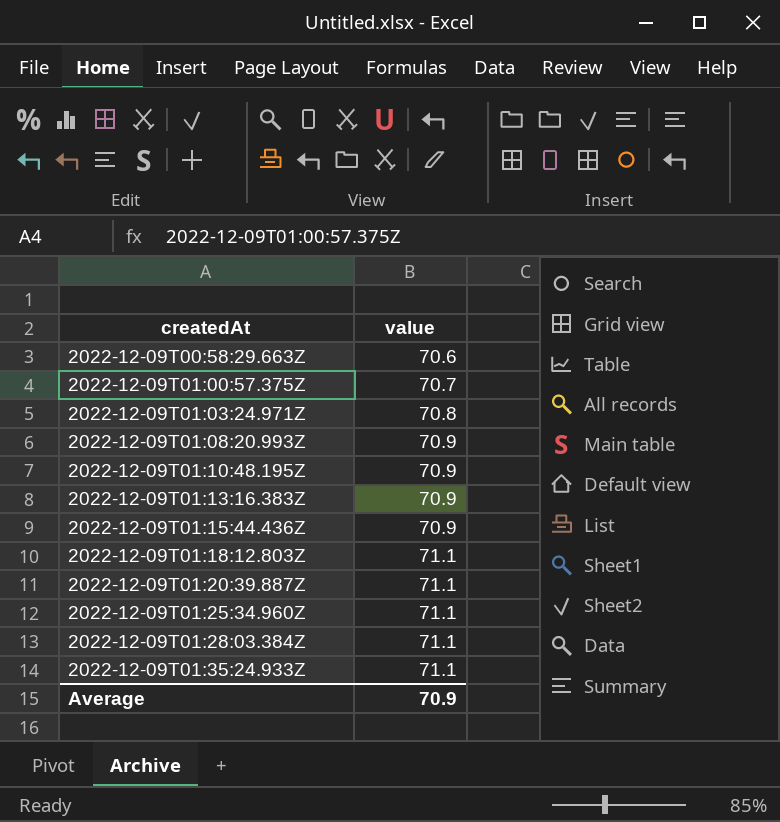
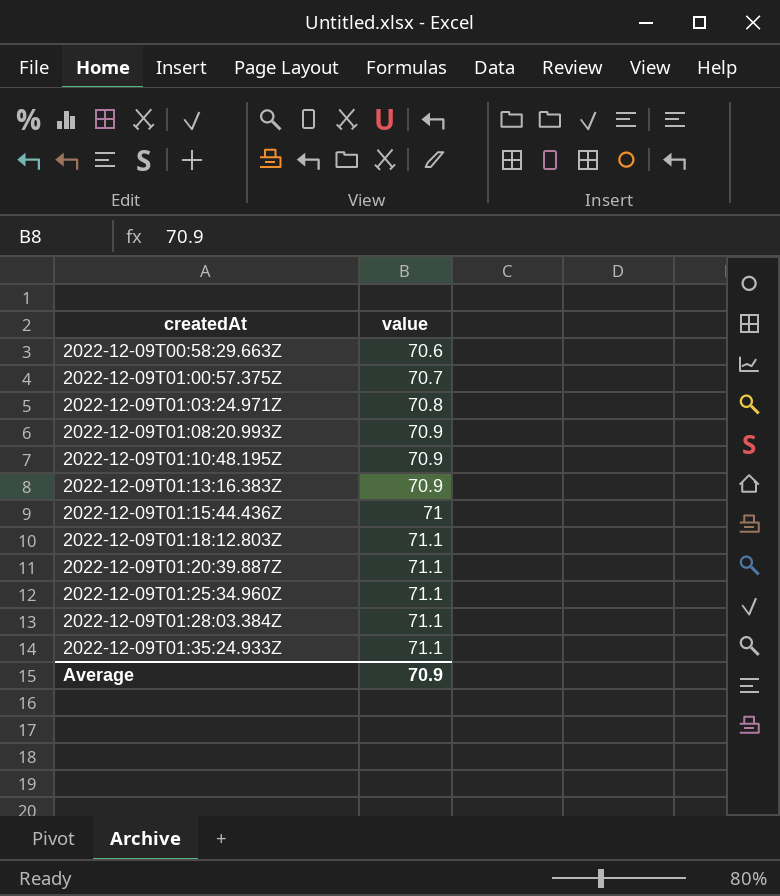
2022-12-09T01:15:44.436Z | value: 70.9 -> 71

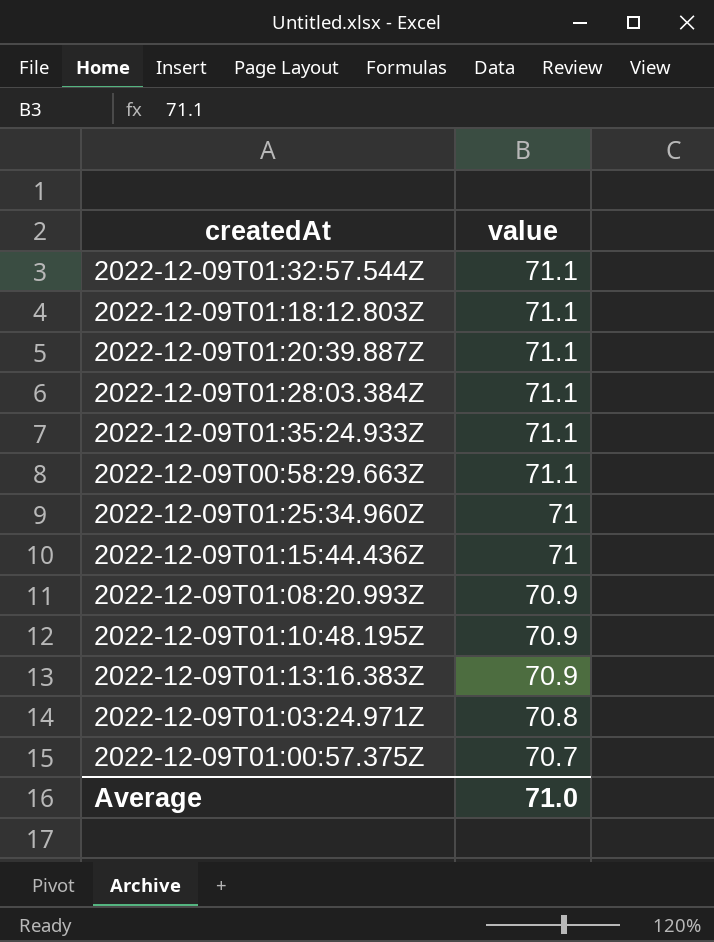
row order: createdAt ascending -> value descending
row 2022-12-09T01:32:57.544Z: none -> 71.1
2022-12-09T00:58:29.663Z | value: 70.6 -> 71.1
2022-12-09T01:25:34.960Z | value: 71.1 -> 71
Average | value: 70.9 -> 71.0

